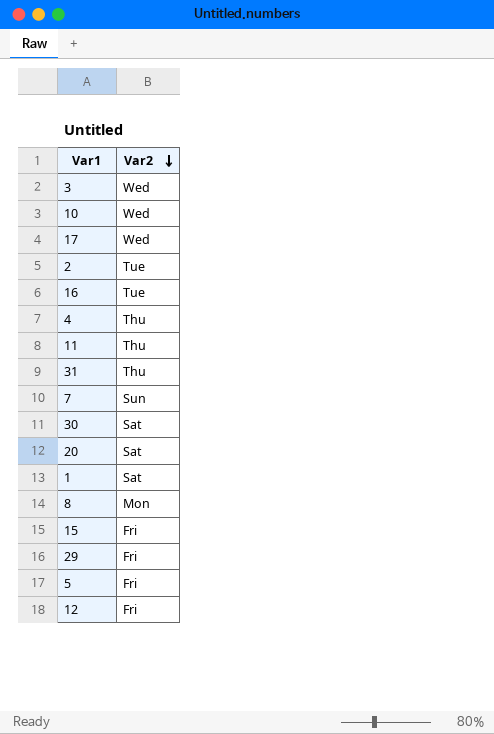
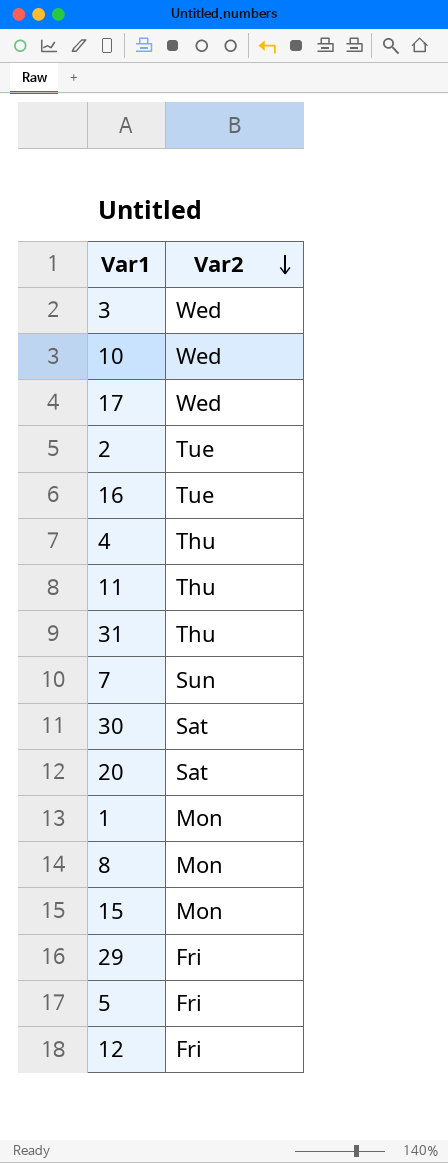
1 | Var2: Sat -> Mon
15 | Var2: Fri -> Mon

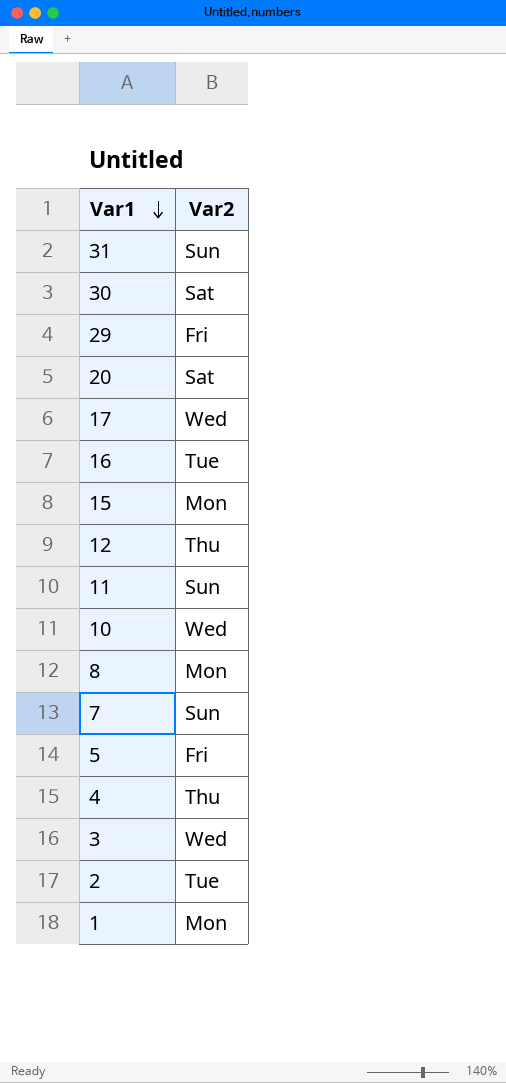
row order: Var2 descending -> Var1 descending
31 | Var2: Thu -> Sun
12 | Var2: Fri -> Thu
11 | Var2: Thu -> Sun

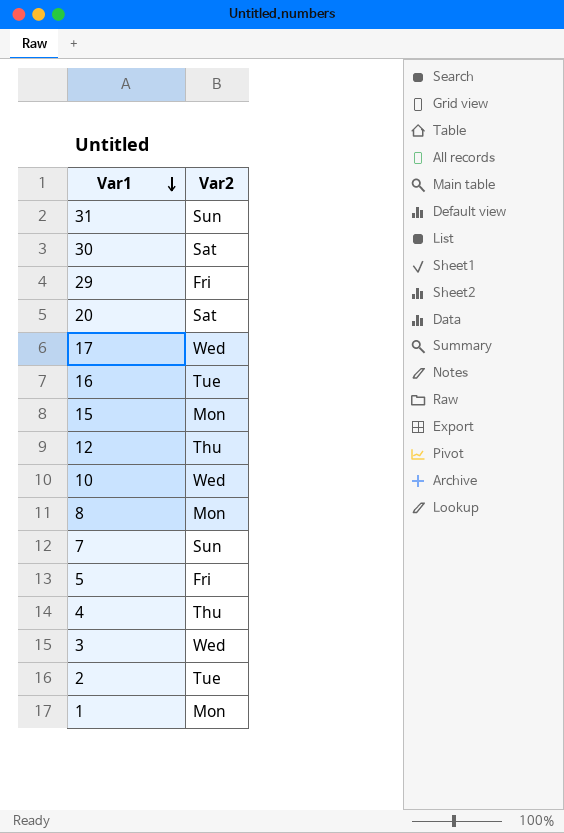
row 11: Sun -> none

